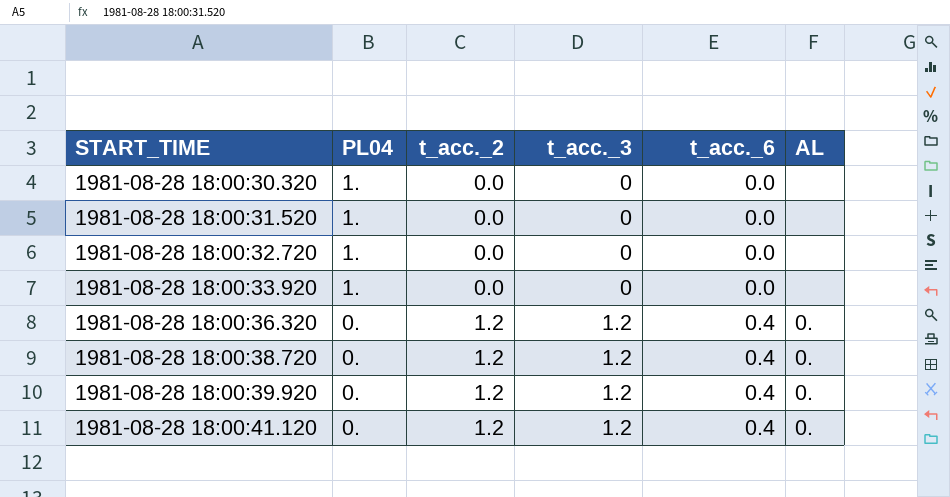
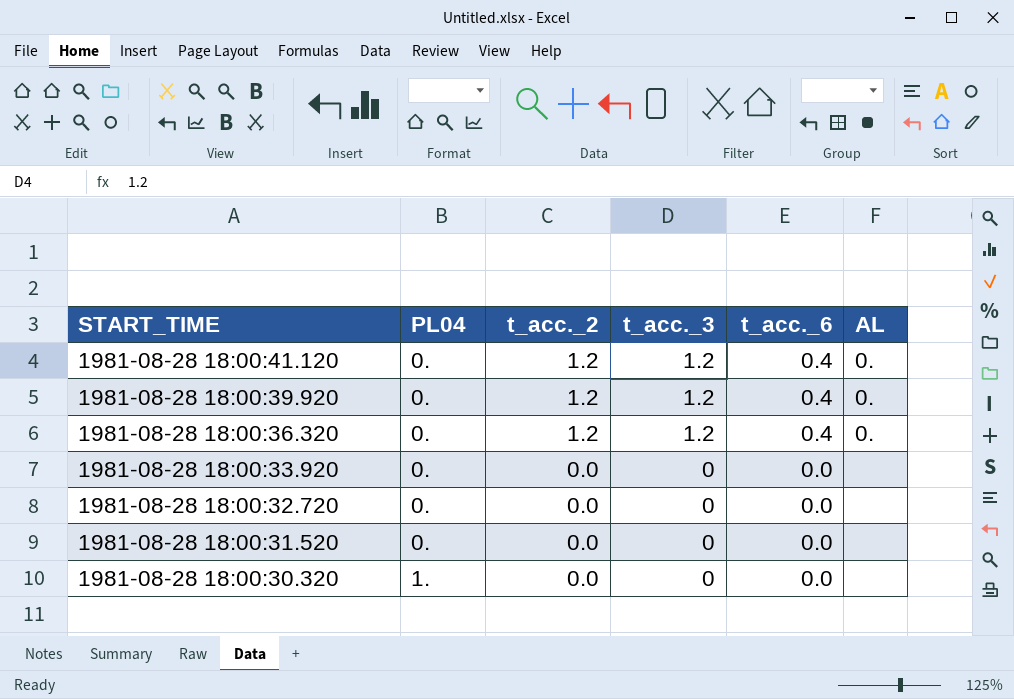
row order: START_TIME ascending -> START_TIME descending
row 1981-08-28 18:00:38.720: 0. | 1.2 | 1.2 | 0.4 | 0. -> none
1981-08-28 18:00:33.920 | PL04: 1. -> 0.
1981-08-28 18:00:32.720 | PL04: 1. -> 0.
1981-08-28 18:00:31.520 | PL04: 1. -> 0.

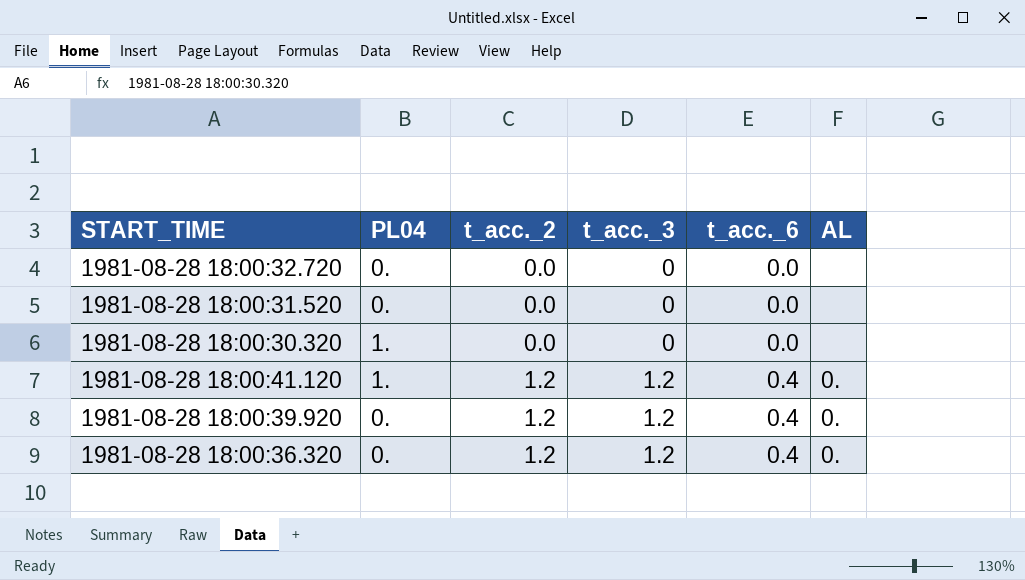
row order: START_TIME descending -> t_acc._2 ascending
row 1981-08-28 18:00:33.920: 0. | 0.0 | 0 | 0.0 | none -> none
1981-08-28 18:00:41.120 | PL04: 0. -> 1.

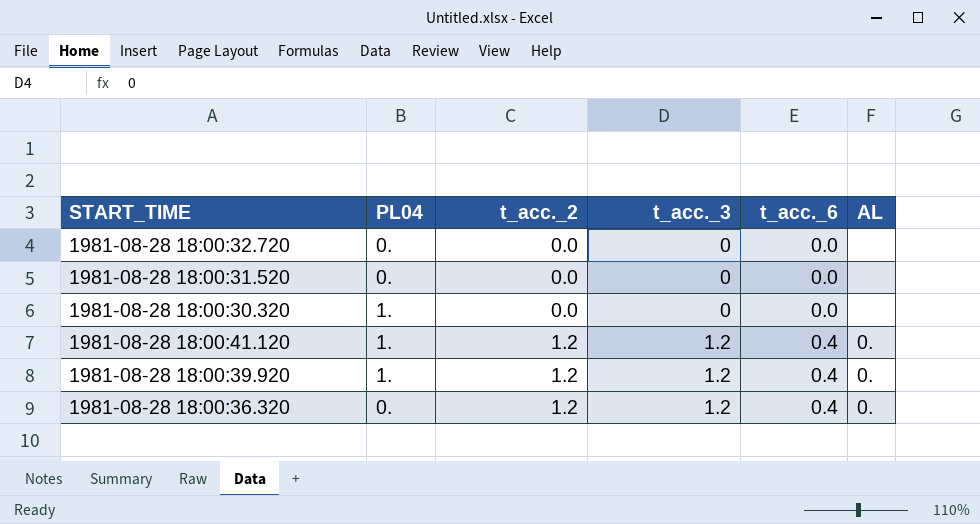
1981-08-28 18:00:39.920 | PL04: 0. -> 1.

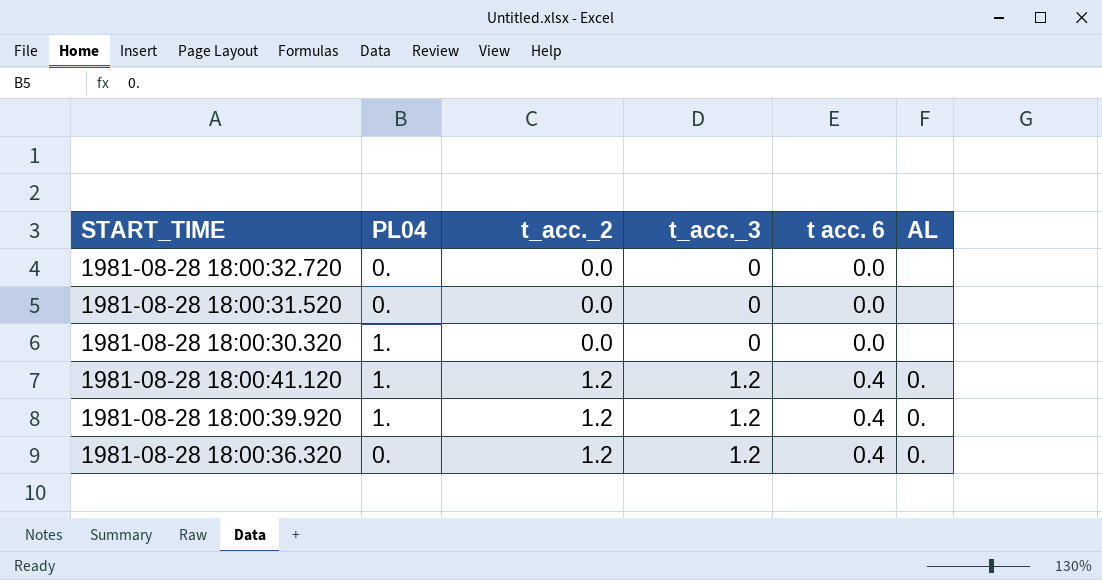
column name: t_acc._6 -> t acc. 6

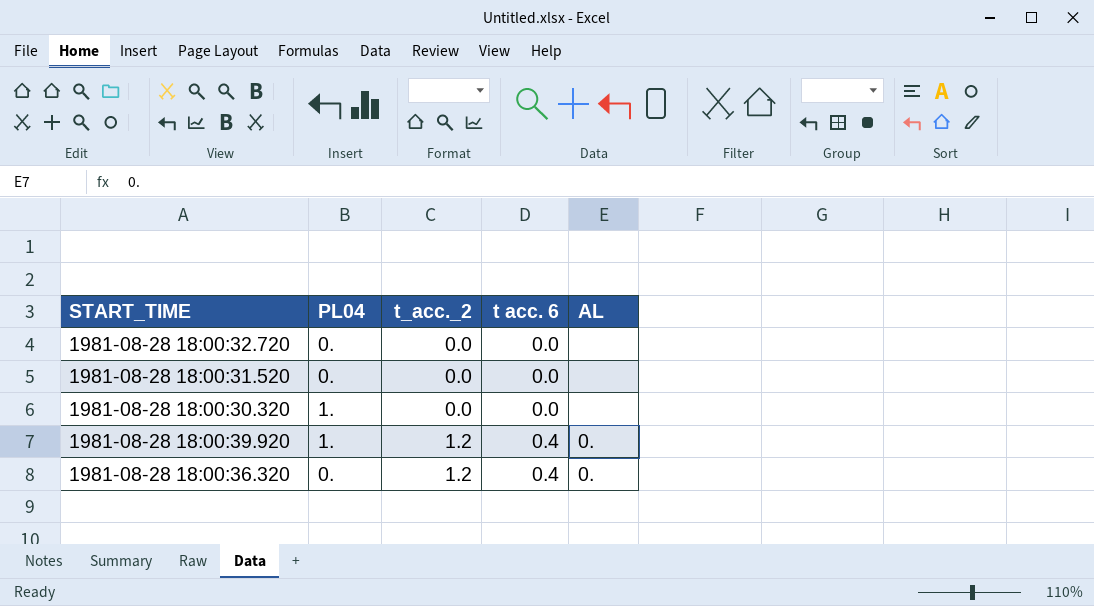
column t_acc._3 | position: 4 -> none
row 1981-08-28 18:00:41.120: 1. | 1.2 | 1.2 | 0.4 | 0. -> none

